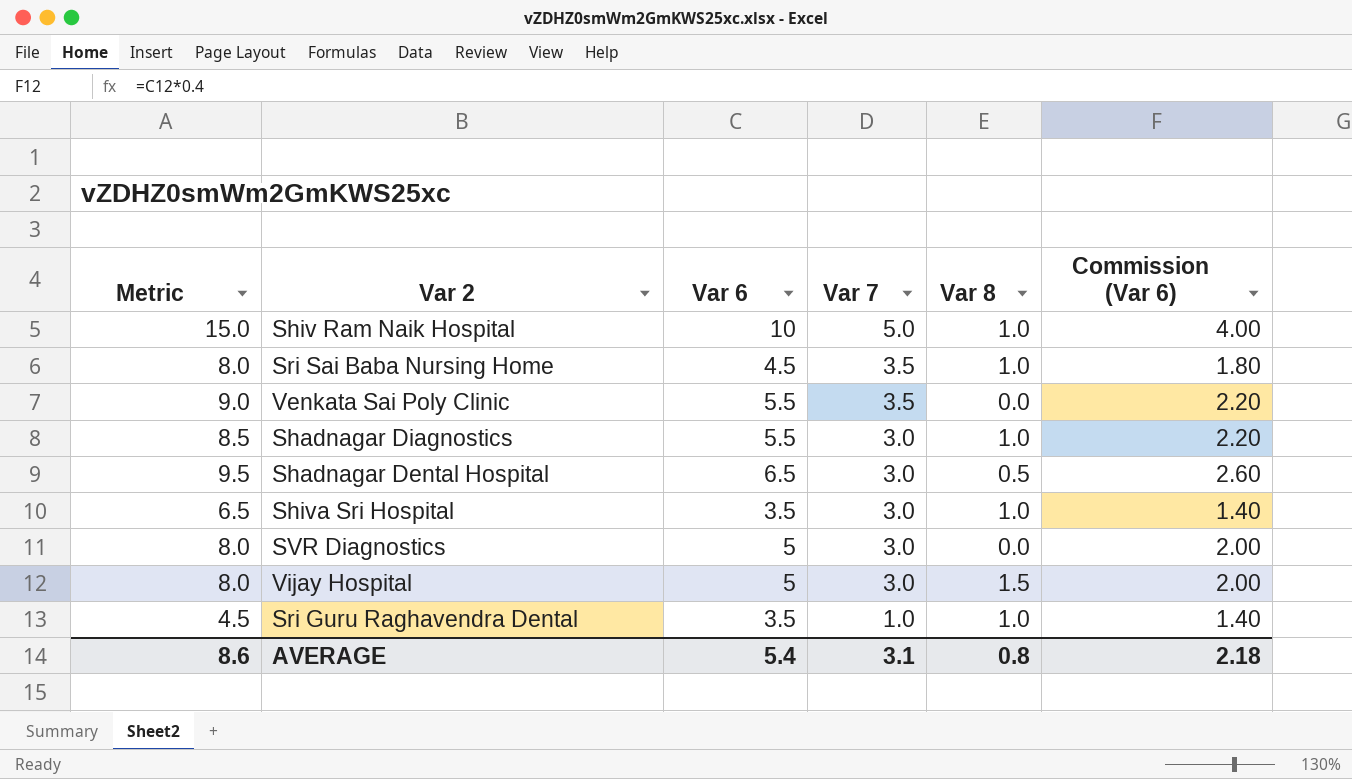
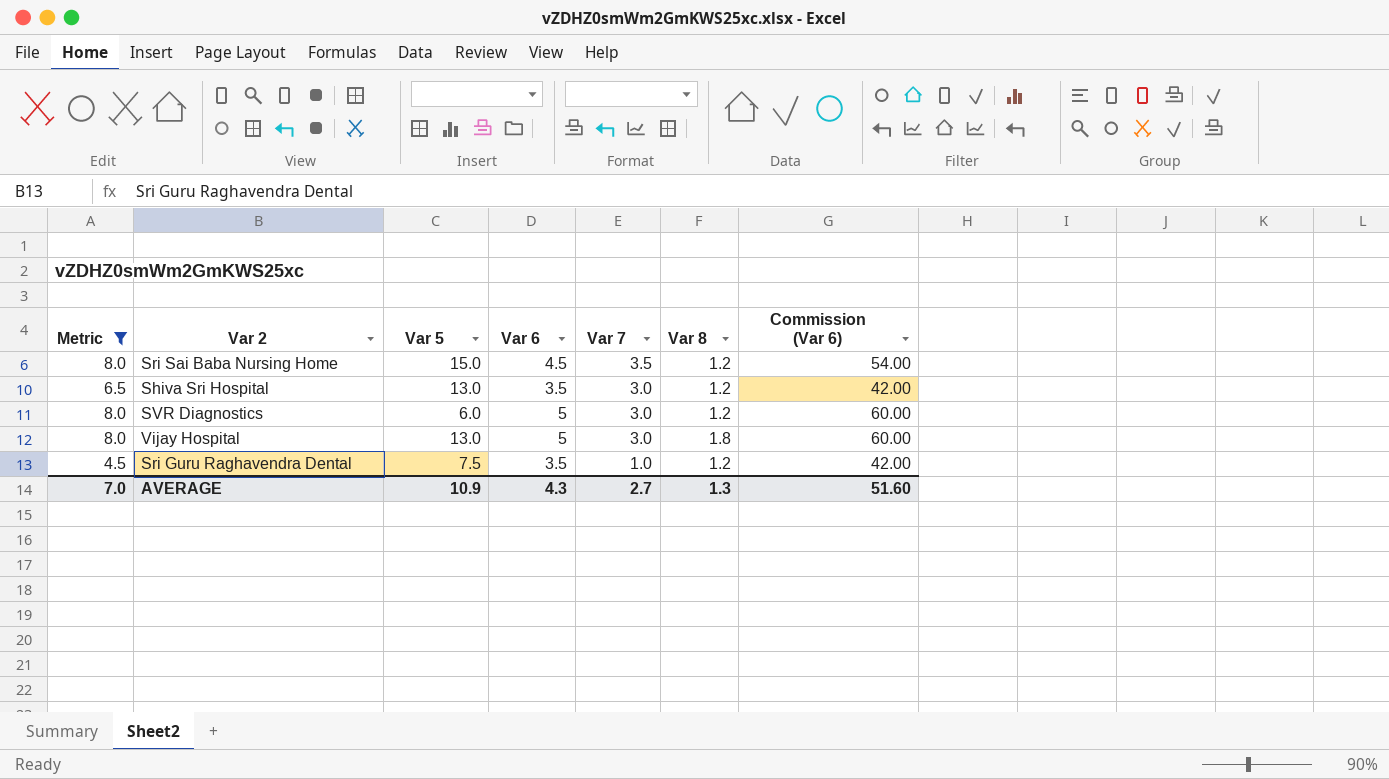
filter: none -> Metric <= 8.0
column Var 5 | position: none -> 3
column Commission (Var 6) | formula: [Var 6] * 0.4 -> [Var 6] * 12
Sri Sai Baba Nursing Home | Var 8: 1.0 -> 1.2
Shiva Sri Hospital | Var 8: 1.0 -> 1.2
SVR Diagnostics | Var 8: 0.0 -> 1.2
Vijay Hospital | Var 8: 1.5 -> 1.8
Sri Guru Raghavendra Dental | Var 8: 1.0 -> 1.2
AVERAGE | Metric: 8.6 -> 7.0
AVERAGE | Var 6: 5.4 -> 4.3
AVERAGE | Var 7: 3.1 -> 2.7
AVERAGE | Var 8: 0.8 -> 1.3
AVERAGE | Commission (Var 6): 2.18 -> 51.60

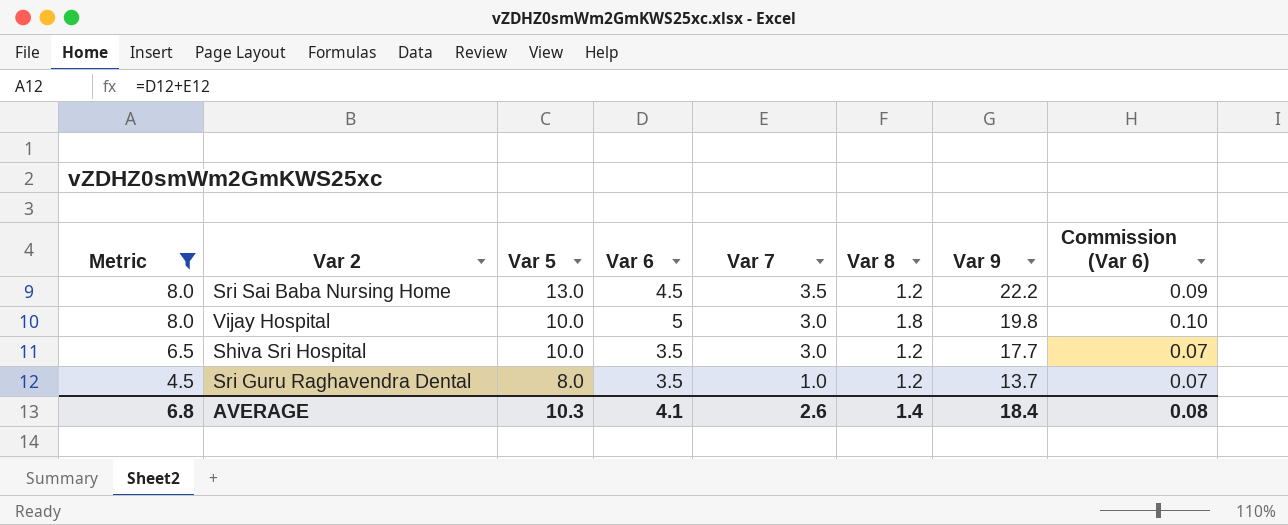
row order: Var 7 descending -> Metric descending
column Var 9 | formula: none -> [Var 5] + [Var 6] + [Var 7] + [Var 8]
column Commission (Var 6) | formula: [Var 6] * 12 -> [Var 6] * 0.02
row SVR Diagnostics: 8.0 | 6.0 | 5 | 3.0 | 1.2 | 60.00 -> none
Sri Sai Baba Nursing Home | Var 5: 15.0 -> 13.0
Vijay Hospital | Var 5: 13.0 -> 10.0
Shiva Sri Hospital | Var 5: 13.0 -> 10.0
Sri Guru Raghavendra Dental | Var 5: 7.5 -> 8.0
AVERAGE | Metric: 7.0 -> 6.8
AVERAGE | Var 5: 10.9 -> 10.3
AVERAGE | Var 6: 4.3 -> 4.1
AVERAGE | Var 7: 2.7 -> 2.6
AVERAGE | Var 8: 1.3 -> 1.4
AVERAGE | Commission (Var 6): 51.60 -> 0.08

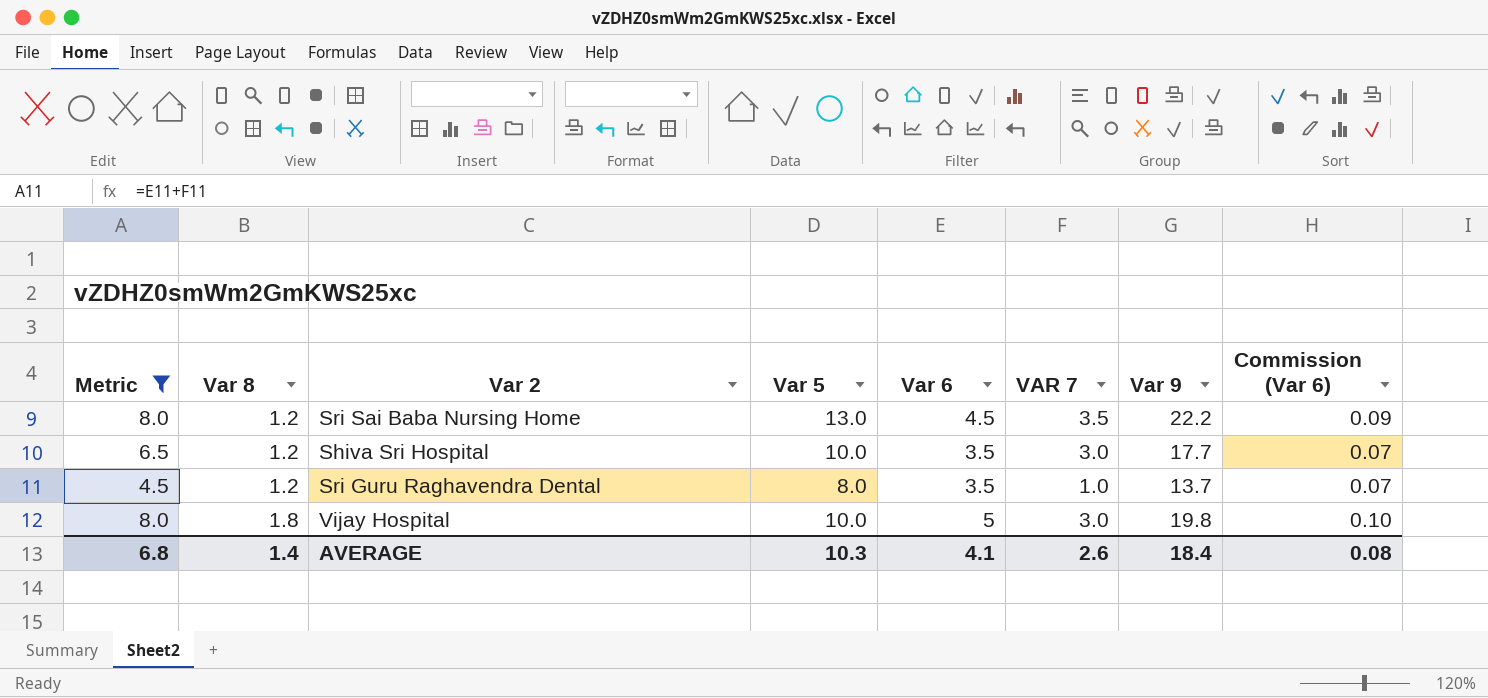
row order: Metric descending -> Var 8 ascending
column Var 8 | position: 6 -> 2
column name: Var 7 -> VAR 7

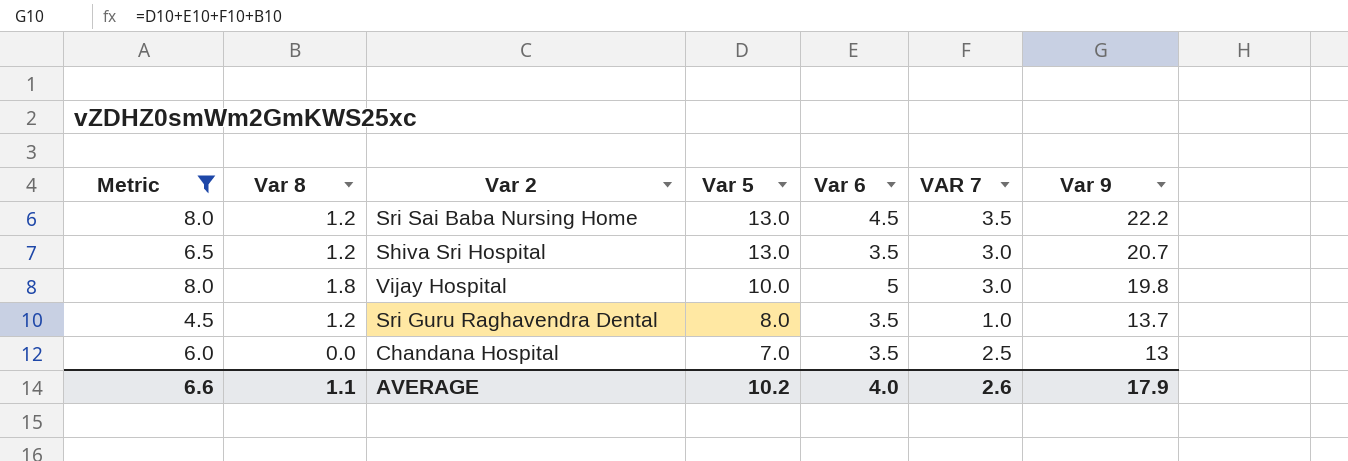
row order: Var 8 ascending -> Var 5 descending
column Commission (Var 6) | formula: [Var 6] * 0.02 -> none
Shiva Sri Hospital | Var 5: 10.0 -> 13.0
Shiva Sri Hospital | Var 9: 17.7 -> 20.7
row Chandana Hospital: none -> 6.0 | 0.0 | 7.0 | 3.5 | 2.5 | 13
AVERAGE | Metric: 6.8 -> 6.6
AVERAGE | Var 8: 1.4 -> 1.1
AVERAGE | Var 5: 10.3 -> 10.2
AVERAGE | Var 6: 4.1 -> 4.0
AVERAGE | Var 9: 18.4 -> 17.9

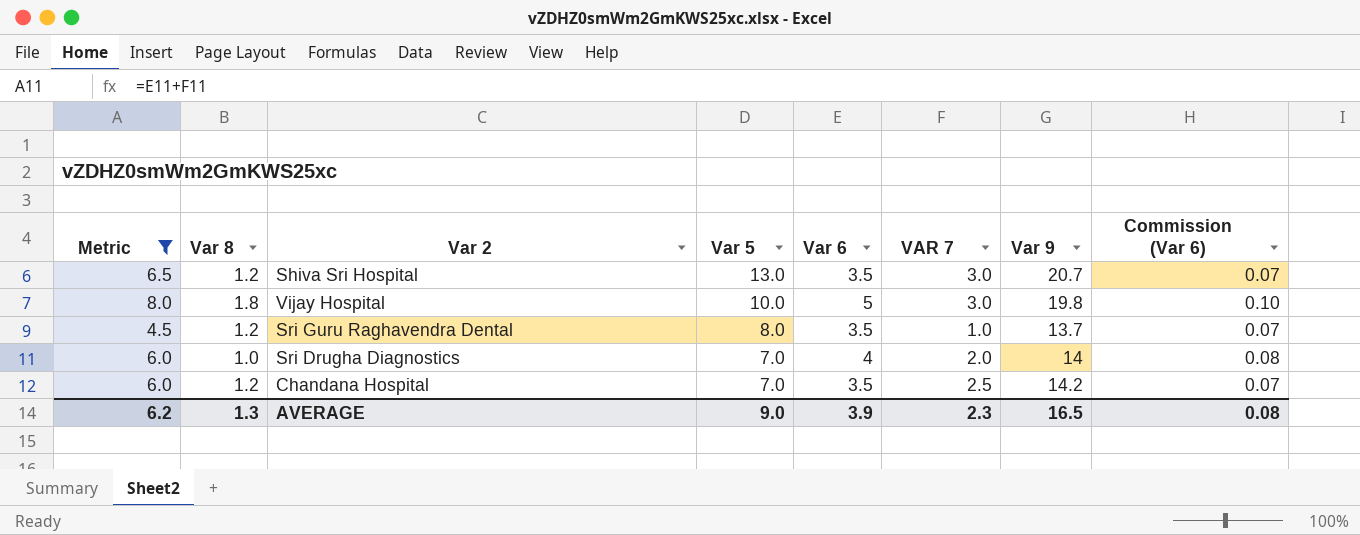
column Commission (Var 6) | formula: none -> [Var 6] * 0.02
row Sri Sai Baba Nursing Home: 8.0 | 1.2 | 13.0 | 4.5 | 3.5 | 22.2 -> none
row Sri Drugha Diagnostics: none -> 6.0 | 1.0 | 7.0 | 4 | 2.0 | 14 | 0.08
Chandana Hospital | Var 8: 0.0 -> 1.2
Chandana Hospital | Var 9: 13 -> 14.2
AVERAGE | Metric: 6.6 -> 6.2
AVERAGE | Var 8: 1.1 -> 1.3
AVERAGE | Var 5: 10.2 -> 9.0
AVERAGE | Var 6: 4.0 -> 3.9
AVERAGE | VAR 7: 2.6 -> 2.3
AVERAGE | Var 9: 17.9 -> 16.5

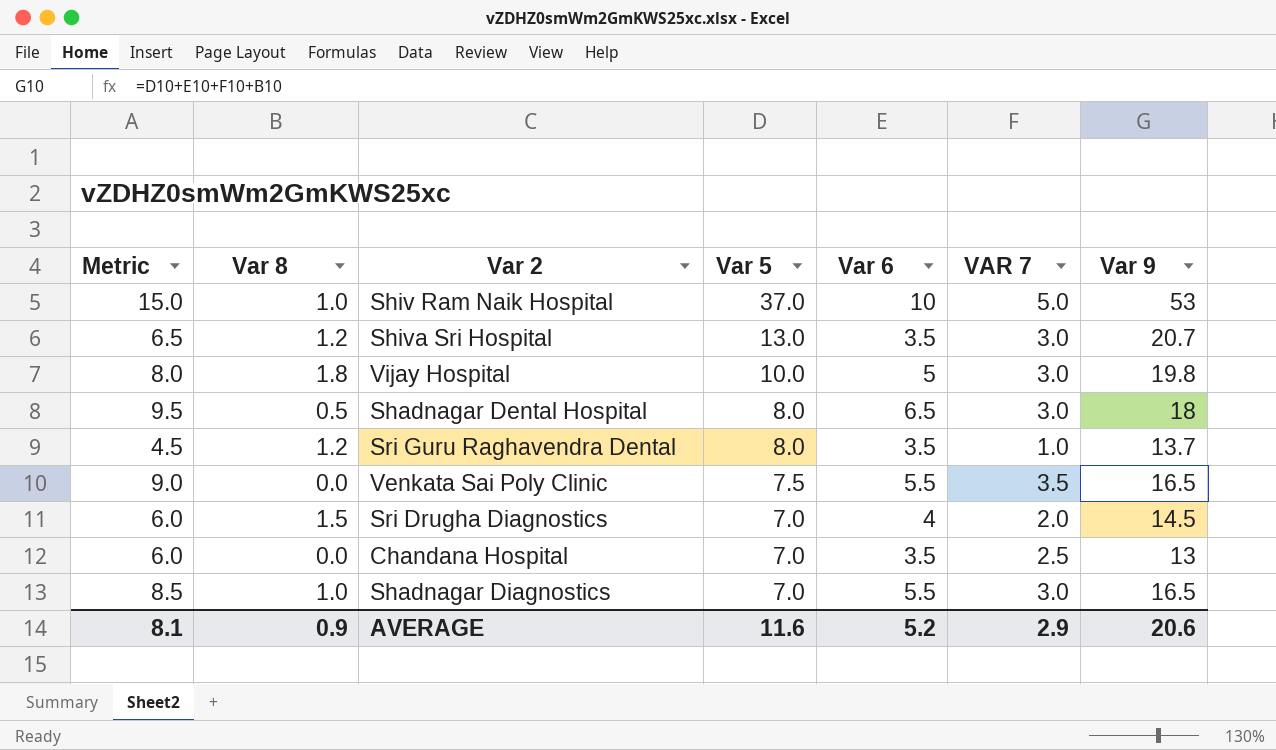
filter: Metric <= 8.0 -> none
column Commission (Var 6) | formula: [Var 6] * 0.02 -> none
Sri Drugha Diagnostics | Var 8: 1.0 -> 1.5
Sri Drugha Diagnostics | Var 9: 14 -> 14.5
Chandana Hospital | Var 8: 1.2 -> 0.0
Chandana Hospital | Var 9: 14.2 -> 13
AVERAGE | Metric: 6.2 -> 8.1
AVERAGE | Var 8: 1.3 -> 0.9
AVERAGE | Var 5: 9.0 -> 11.6
AVERAGE | Var 6: 3.9 -> 5.2
AVERAGE | VAR 7: 2.3 -> 2.9
AVERAGE | Var 9: 16.5 -> 20.6

